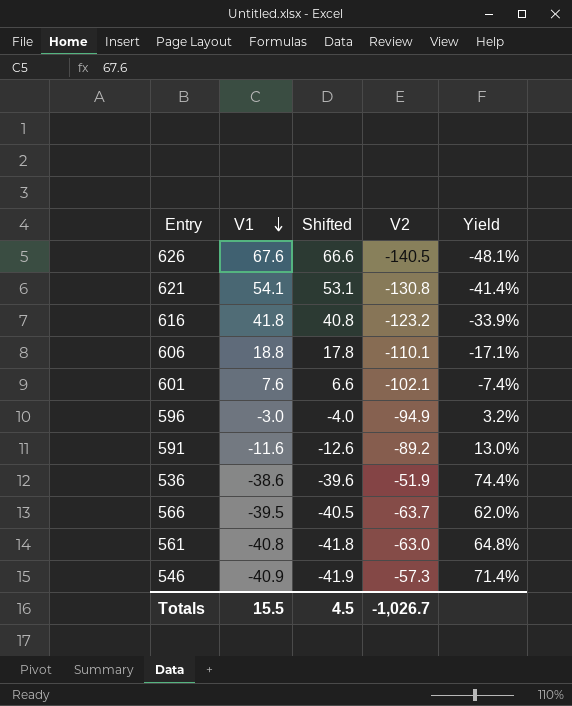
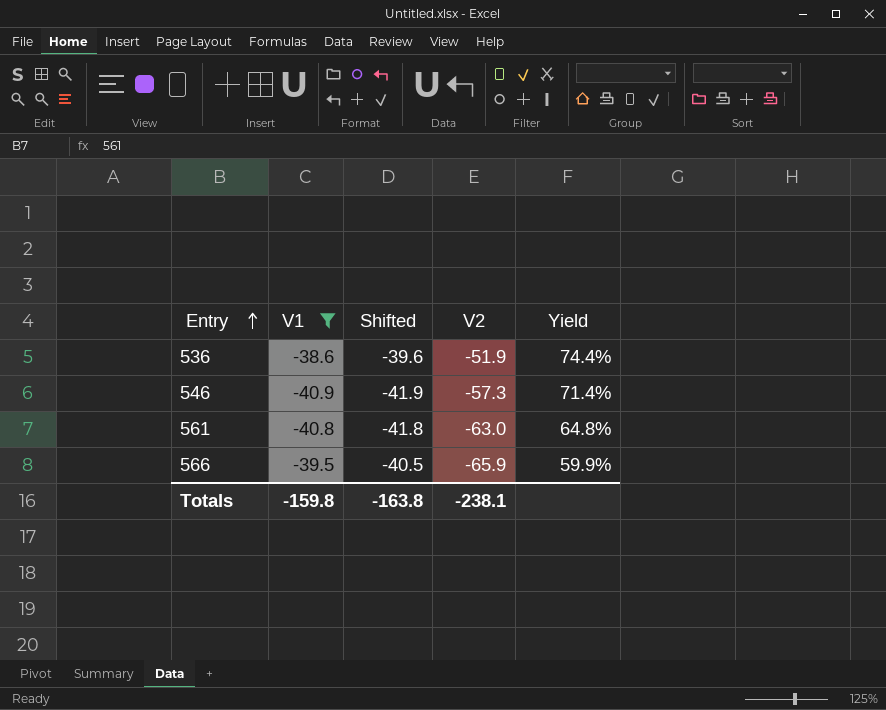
filter: none -> V1 <= -38.6
row order: V1 descending -> Entry ascending
566 | V2: -63.7 -> -65.9
566 | Yield: 62.0% -> 59.9%
Totals | V1: 15.5 -> -159.8
Totals | Shifted: 4.5 -> -163.8
Totals | V2: -1,026.7 -> -238.1

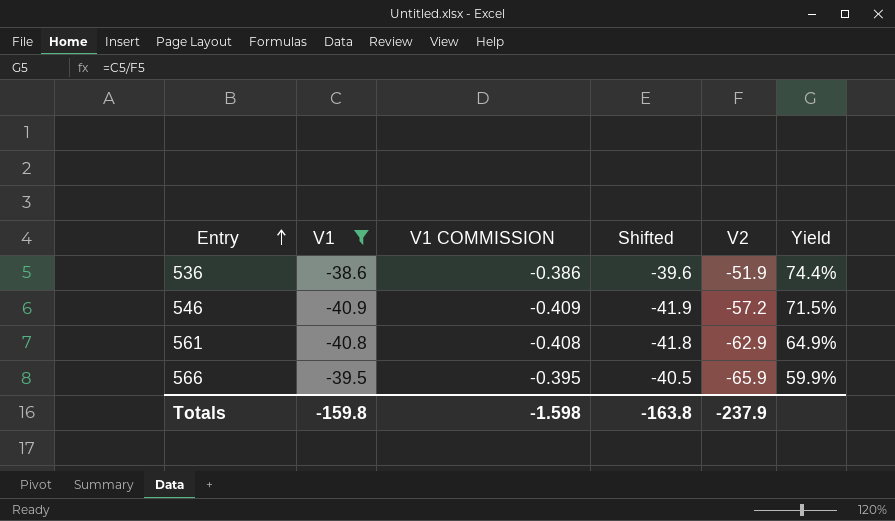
column V1 COMMISSION | formula: none -> [V1] * 0.01
546 | V2: -57.3 -> -57.2
546 | Yield: 71.4% -> 71.5%
561 | V2: -63.0 -> -62.9
561 | Yield: 64.8% -> 64.9%
Totals | V2: -238.1 -> -237.9

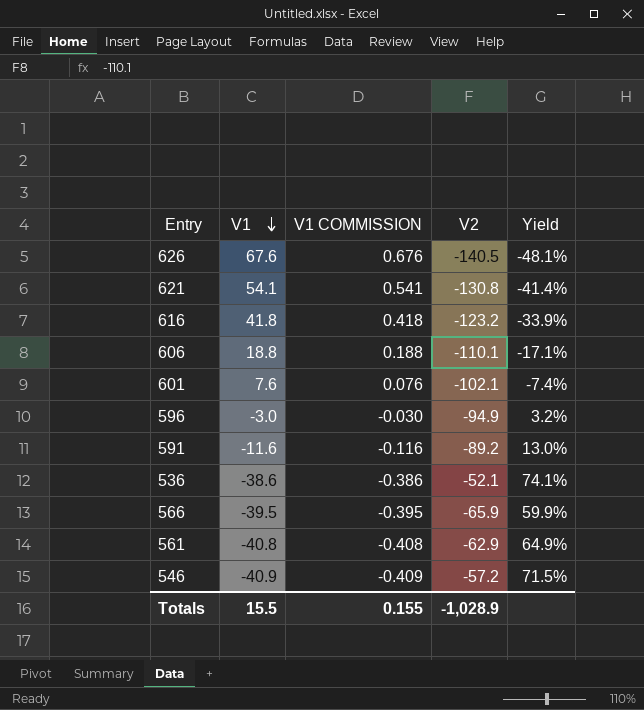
filter: V1 <= -38.6 -> none
row order: Entry ascending -> V1 descending
column Shifted | formula: [V1] - 1 -> none
536 | V2: -51.9 -> -52.1
536 | Yield: 74.4% -> 74.1%
Totals | V1: -159.8 -> 15.5
Totals | V1 COMMISSION: -1.598 -> 0.155
Totals | V2: -237.9 -> -1,028.9

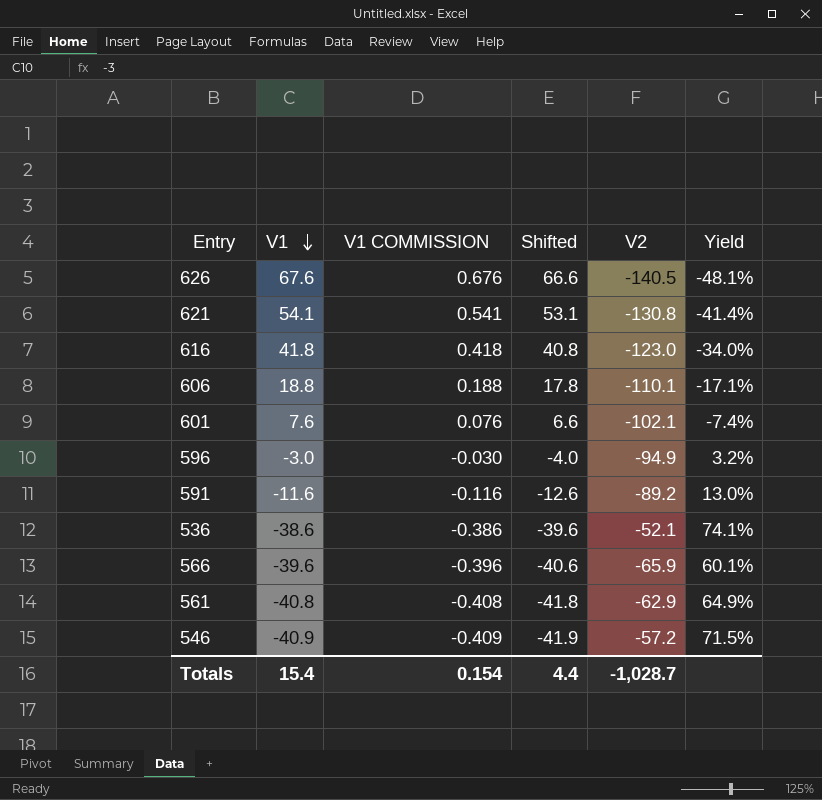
column Shifted | formula: none -> [V1] - 1
616 | V2: -123.2 -> -123.0
616 | Yield: -33.9% -> -34.0%
566 | V1: -39.5 -> -39.6
566 | V1 COMMISSION: -0.395 -> -0.396
566 | Yield: 59.9% -> 60.1%
Totals | V1: 15.5 -> 15.4
Totals | V1 COMMISSION: 0.155 -> 0.154
Totals | V2: -1,028.9 -> -1,028.7

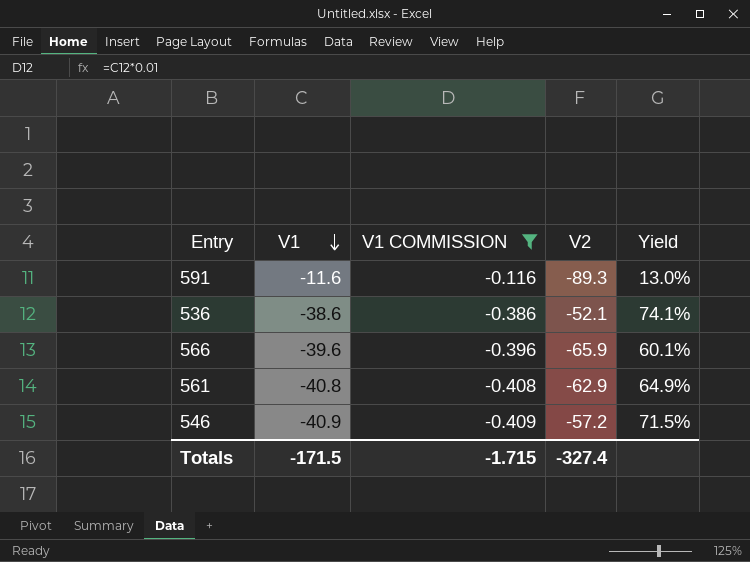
filter: none -> V1 COMMISSION <= -0.116
column Shifted | formula: [V1] - 1 -> none
591 | V2: -89.2 -> -89.3
Totals | V1: 15.4 -> -171.5
Totals | V1 COMMISSION: 0.154 -> -1.715
Totals | V2: -1,028.7 -> -327.4

